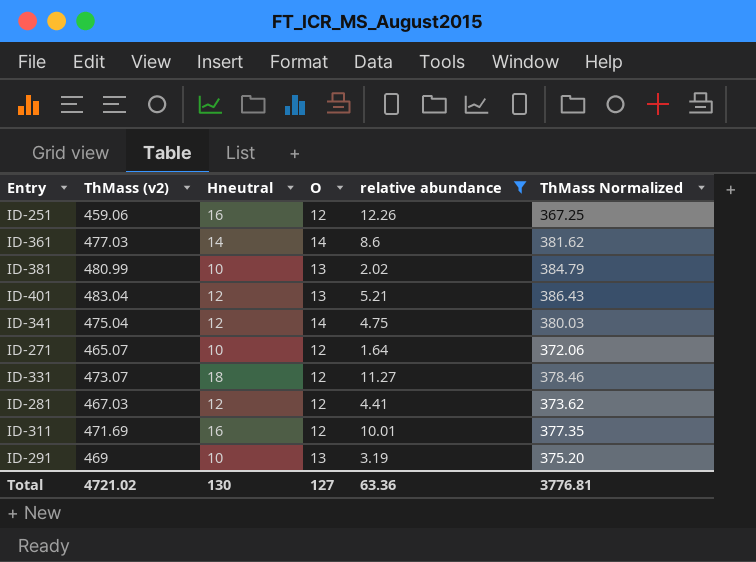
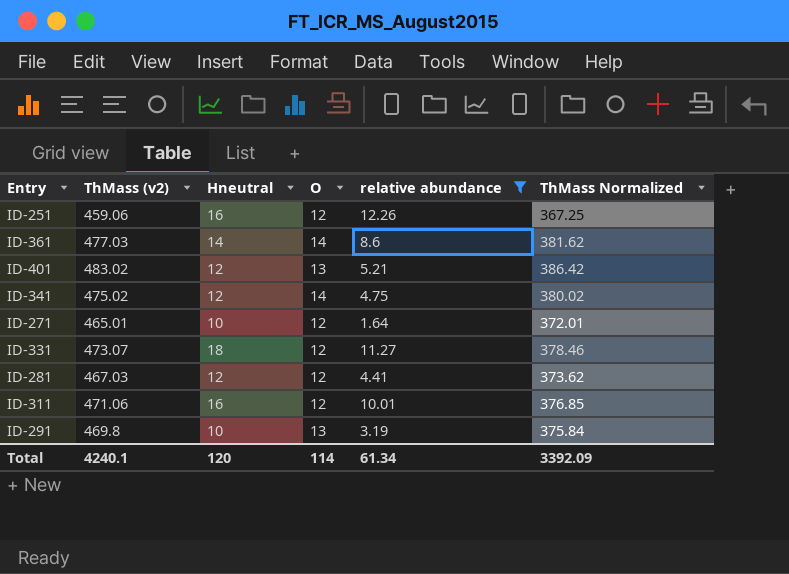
row ID-381: 480.99 | 10 | 13 | 2.02 | 384.79 -> none
ID-401 | ThMass (v2): 483.04 -> 483.02
ID-401 | ThMass Normalized: 386.43 -> 386.42
ID-341 | ThMass (v2): 475.04 -> 475.02
ID-341 | ThMass Normalized: 380.03 -> 380.02
ID-271 | ThMass (v2): 465.07 -> 465.01
ID-271 | ThMass Normalized: 372.06 -> 372.01
ID-311 | ThMass (v2): 471.69 -> 471.06
ID-311 | ThMass Normalized: 377.35 -> 376.85
ID-291 | ThMass (v2): 469 -> 469.8
ID-291 | ThMass Normalized: 375.20 -> 375.84
Total | ThMass (v2): 4721.02 -> 4240.1
Total | Hneutral: 130 -> 120
Total | O: 127 -> 114
Total | relative abundance: 63.36 -> 61.34
Total | ThMass Normalized: 3776.81 -> 3392.09

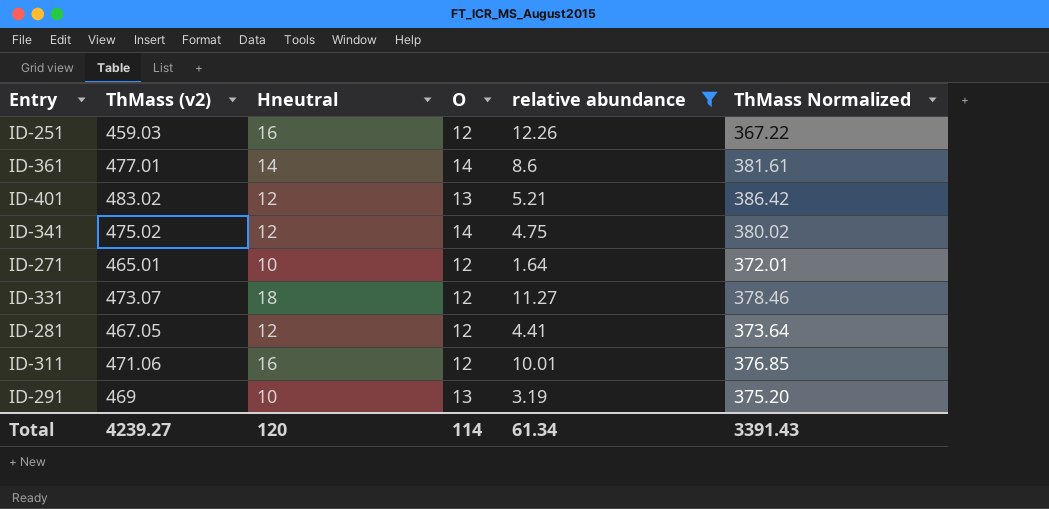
ID-251 | ThMass (v2): 459.06 -> 459.03
ID-251 | ThMass Normalized: 367.25 -> 367.22
ID-361 | ThMass (v2): 477.03 -> 477.01
ID-361 | ThMass Normalized: 381.62 -> 381.61
ID-281 | ThMass (v2): 467.03 -> 467.05
ID-281 | ThMass Normalized: 373.62 -> 373.64
ID-291 | ThMass (v2): 469.8 -> 469
ID-291 | ThMass Normalized: 375.84 -> 375.20
Total | ThMass (v2): 4240.1 -> 4239.27
Total | ThMass Normalized: 3392.09 -> 3391.43

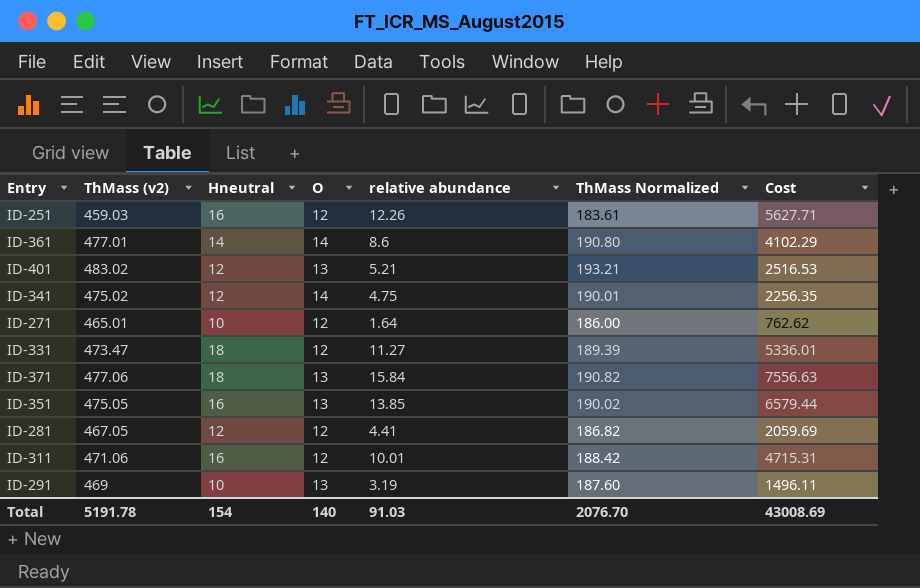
filter: relative abundance <= 12.26 -> none
column ThMass Normalized | formula: [ThMass (v2)] * 0.8 -> [ThMass (v2)] * 0.4
column Cost | formula: none -> [ThMass (v2)] * [relative abundance]
ID-331 | ThMass (v2): 473.07 -> 473.47
Total | ThMass (v2): 4239.27 -> 5191.78
Total | Hneutral: 120 -> 154
Total | O: 114 -> 140
Total | relative abundance: 61.34 -> 91.03
Total | ThMass Normalized: 3391.43 -> 2076.70

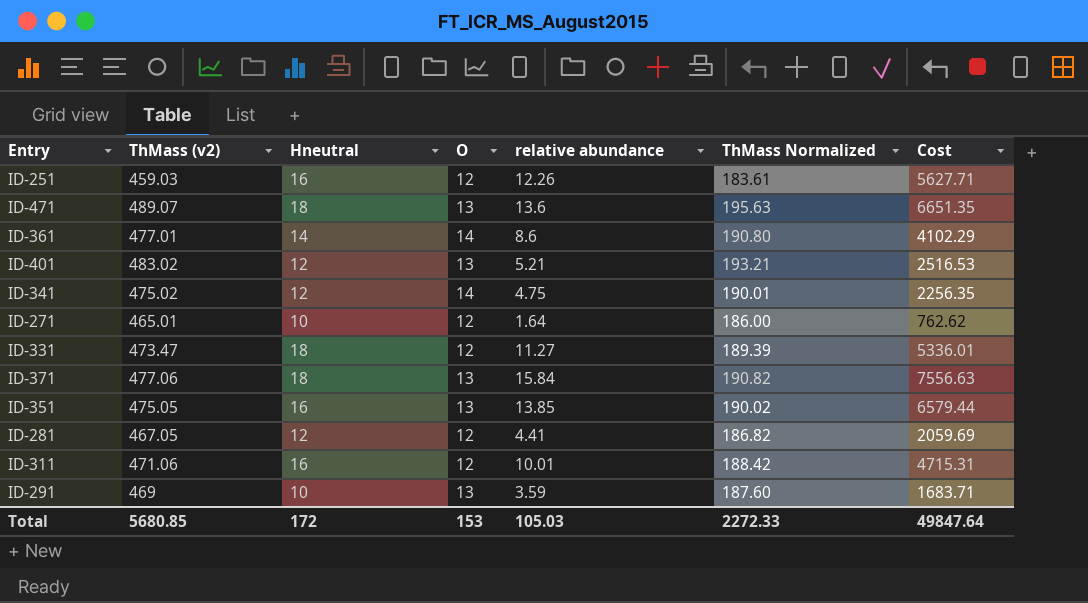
row ID-471: none -> 489.07 | 18 | 13 | 13.6 | 195.63 | 6651.35
ID-291 | relative abundance: 3.19 -> 3.59
ID-291 | Cost: 1496.11 -> 1683.71
Total | ThMass (v2): 5191.78 -> 5680.85
Total | Hneutral: 154 -> 172
Total | O: 140 -> 153
Total | relative abundance: 91.03 -> 105.03
Total | ThMass Normalized: 2076.70 -> 2272.33
Total | Cost: 43008.69 -> 49847.64

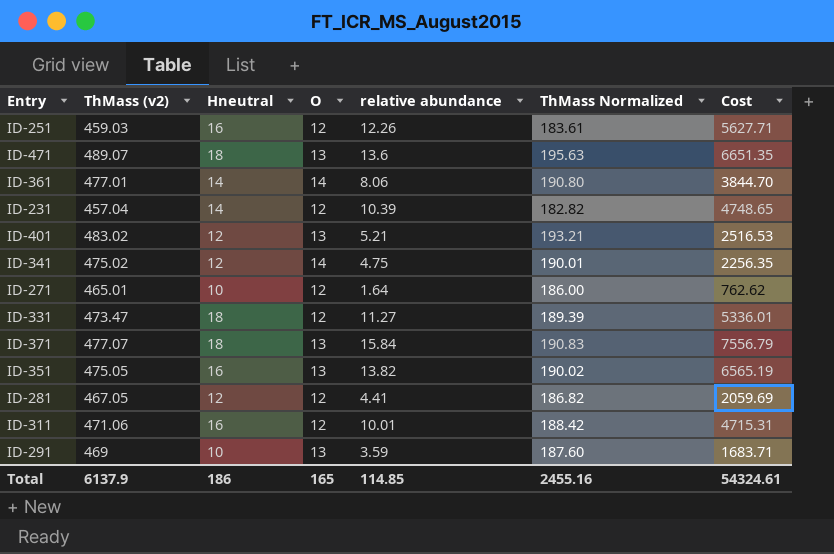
ID-361 | relative abundance: 8.6 -> 8.06
ID-361 | Cost: 4102.29 -> 3844.70
row ID-231: none -> 457.04 | 14 | 12 | 10.39 | 182.82 | 4748.65
ID-371 | ThMass (v2): 477.06 -> 477.07
ID-371 | ThMass Normalized: 190.82 -> 190.83
ID-371 | Cost: 7556.63 -> 7556.79
ID-351 | relative abundance: 13.85 -> 13.82
ID-351 | Cost: 6579.44 -> 6565.19
Total | ThMass (v2): 5680.85 -> 6137.9
Total | Hneutral: 172 -> 186
Total | O: 153 -> 165
Total | relative abundance: 105.03 -> 114.85
Total | ThMass Normalized: 2272.33 -> 2455.16
Total | Cost: 49847.64 -> 54324.61

